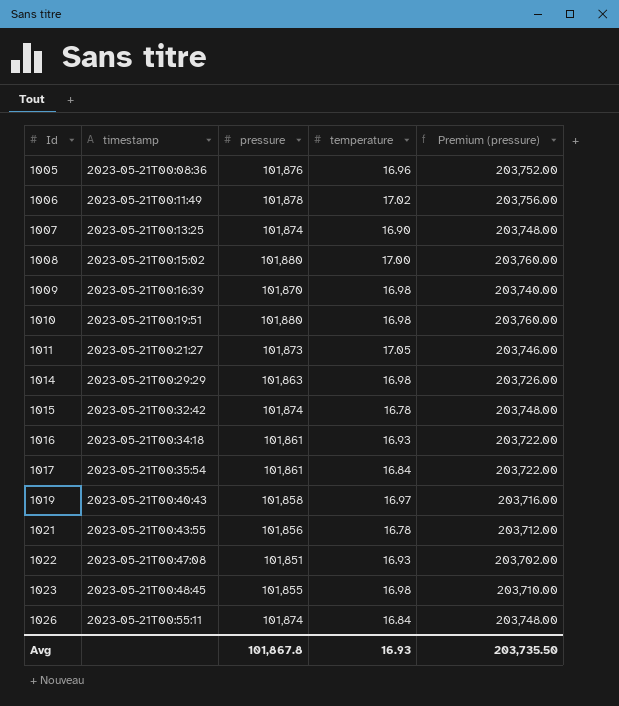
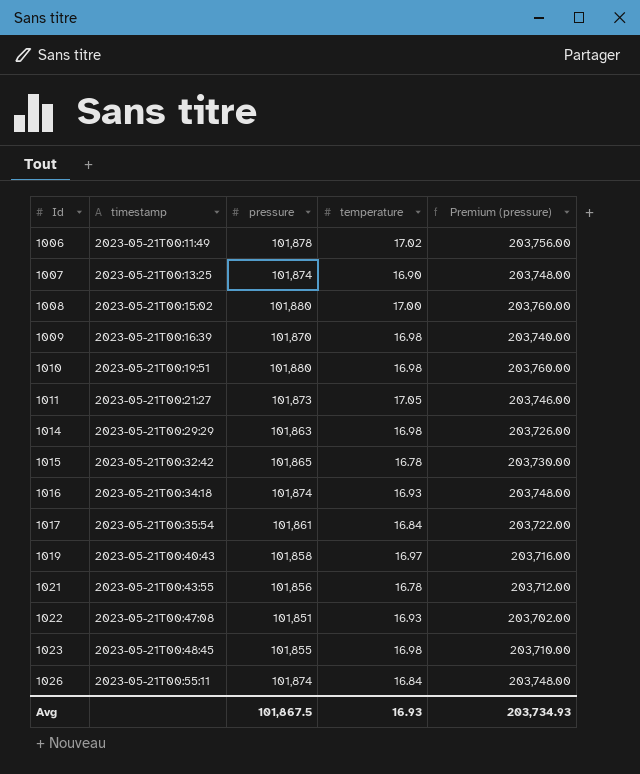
row 1005: 2023-05-21T00:08:36 | 101,876 | 16.96 | 203,752.00 -> none
1015 | pressure: 101,874 -> 101,865
1015 | Premium (pressure): 203,748.00 -> 203,730.00
1016 | pressure: 101,861 -> 101,874
1016 | Premium (pressure): 203,722.00 -> 203,748.00
Avg | pressure: 101,867.8 -> 101,867.5
Avg | Premium (pressure): 203,735.50 -> 203,734.93

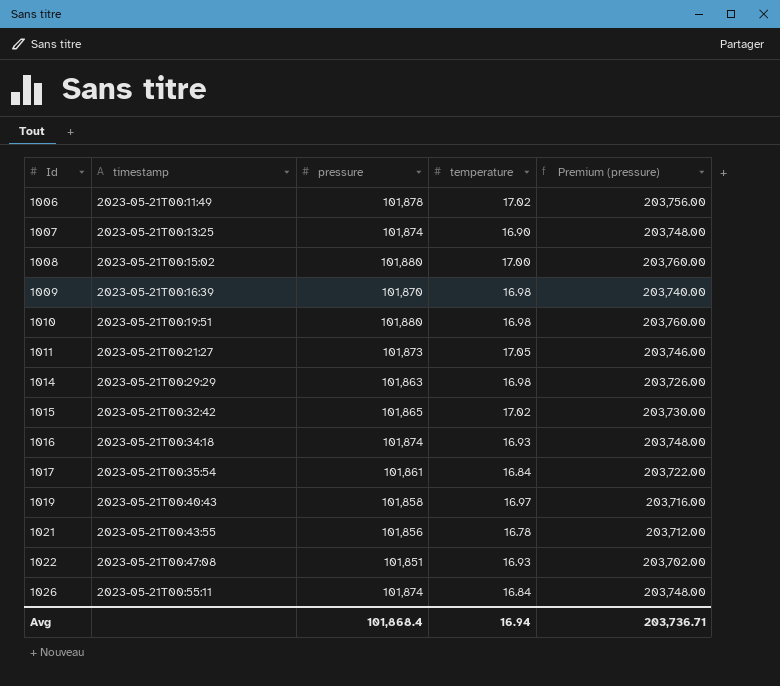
row 1023: 2023-05-21T00:48:45 | 101,855 | 16.98 | 203,710.00 -> none
1015 | temperature: 16.78 -> 17.02
Avg | pressure: 101,867.5 -> 101,868.4
Avg | temperature: 16.93 -> 16.94
Avg | Premium (pressure): 203,734.93 -> 203,736.71

